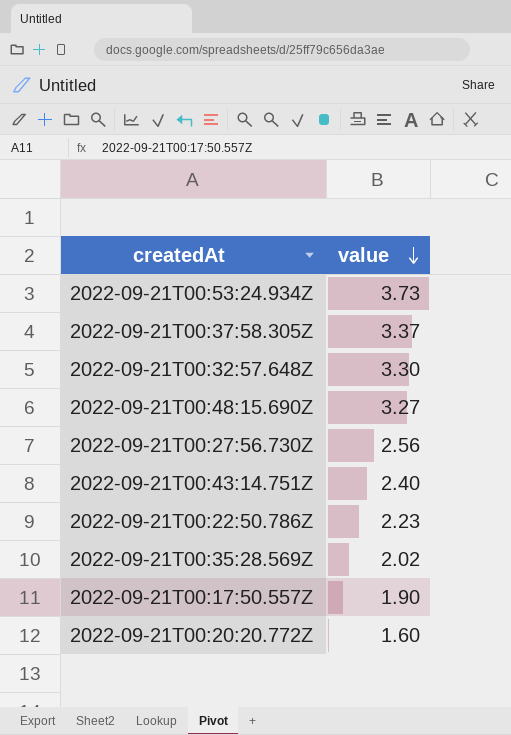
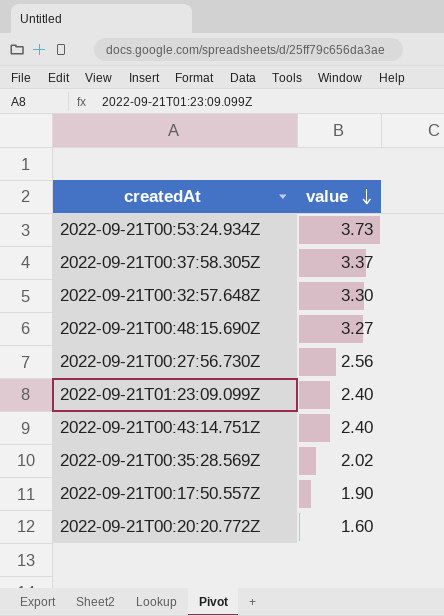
row 2022-09-21T00:22:50.786Z: 2.23 -> none
row 2022-09-21T01:23:09.099Z: none -> 2.40

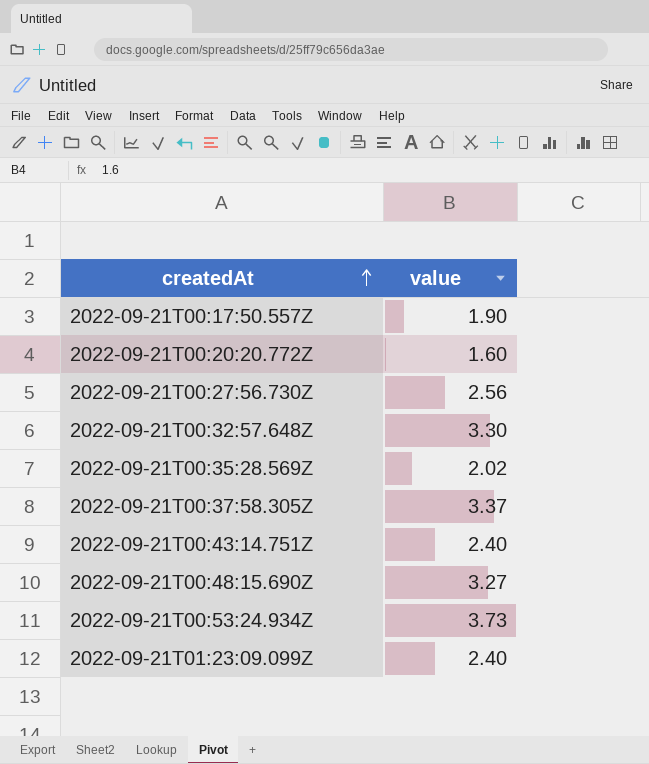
row order: value descending -> createdAt ascending

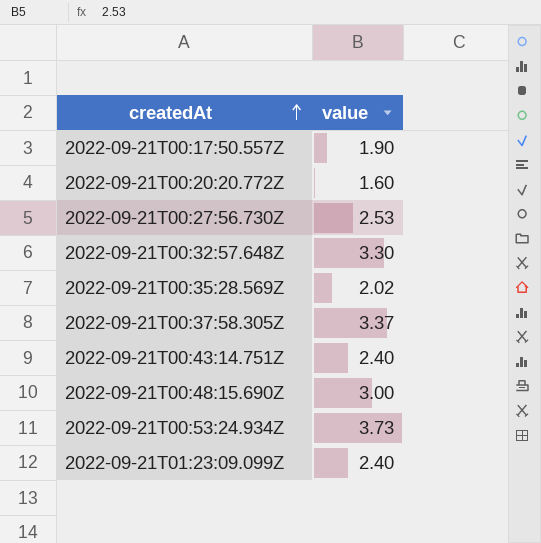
2022-09-21T00:27:56.730Z | value: 2.56 -> 2.53
2022-09-21T00:48:15.690Z | value: 3.27 -> 3.00

